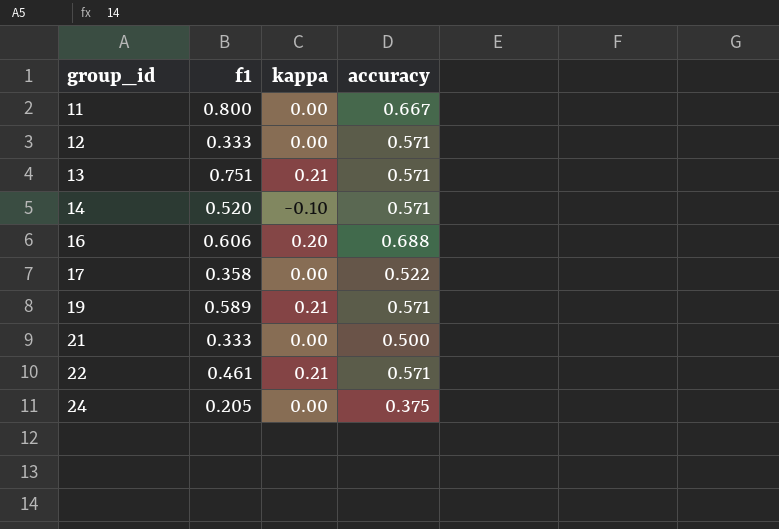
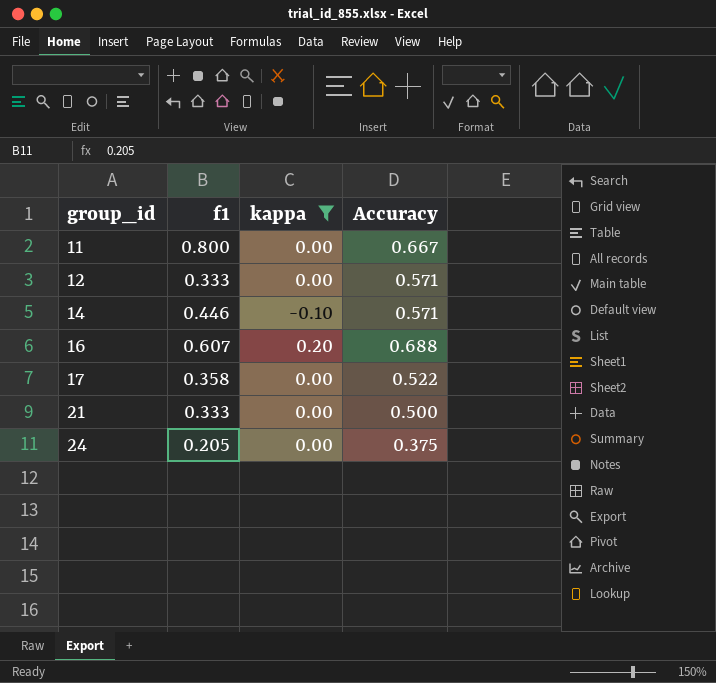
filter: none -> kappa != 0.21
column name: accuracy -> Accuracy
14 | f1: 0.520 -> 0.446
16 | f1: 0.606 -> 0.607

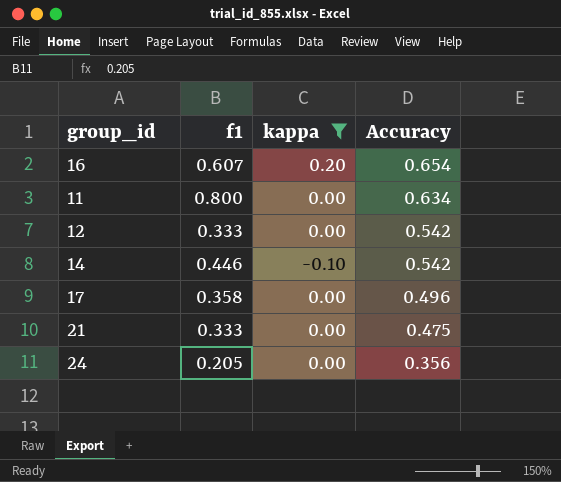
row order: group_id ascending -> Accuracy descending
16 | Accuracy: 0.688 -> 0.654
11 | Accuracy: 0.667 -> 0.634
12 | Accuracy: 0.571 -> 0.542
14 | Accuracy: 0.571 -> 0.542
17 | Accuracy: 0.522 -> 0.496
21 | Accuracy: 0.500 -> 0.475
24 | Accuracy: 0.375 -> 0.356

